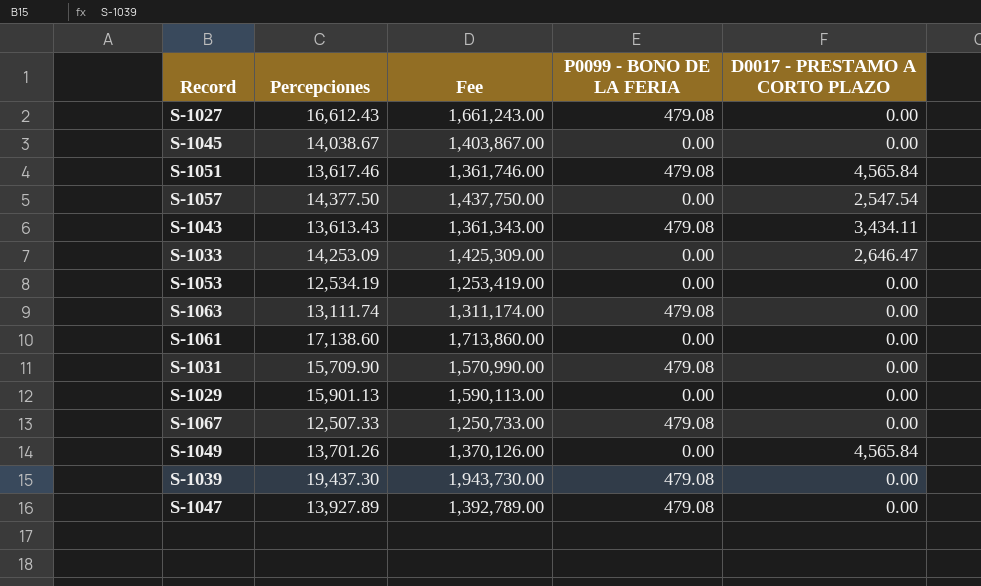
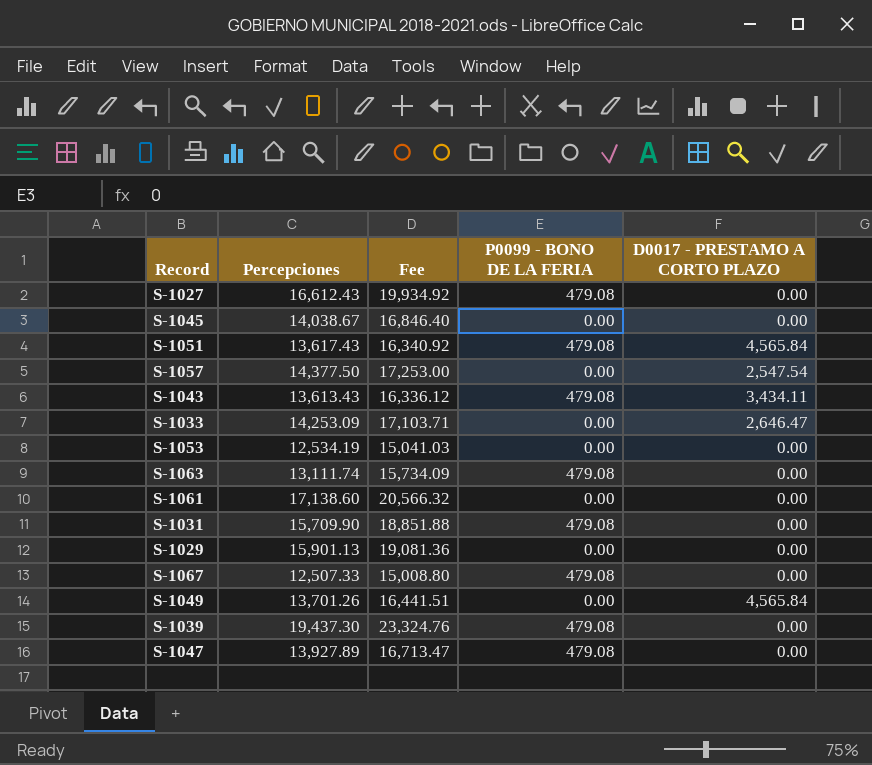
column Fee | formula: [Percepciones] * 100 -> [Percepciones] * 1.2
S-1051 | Percepciones: 13,617.46 -> 13,617.43

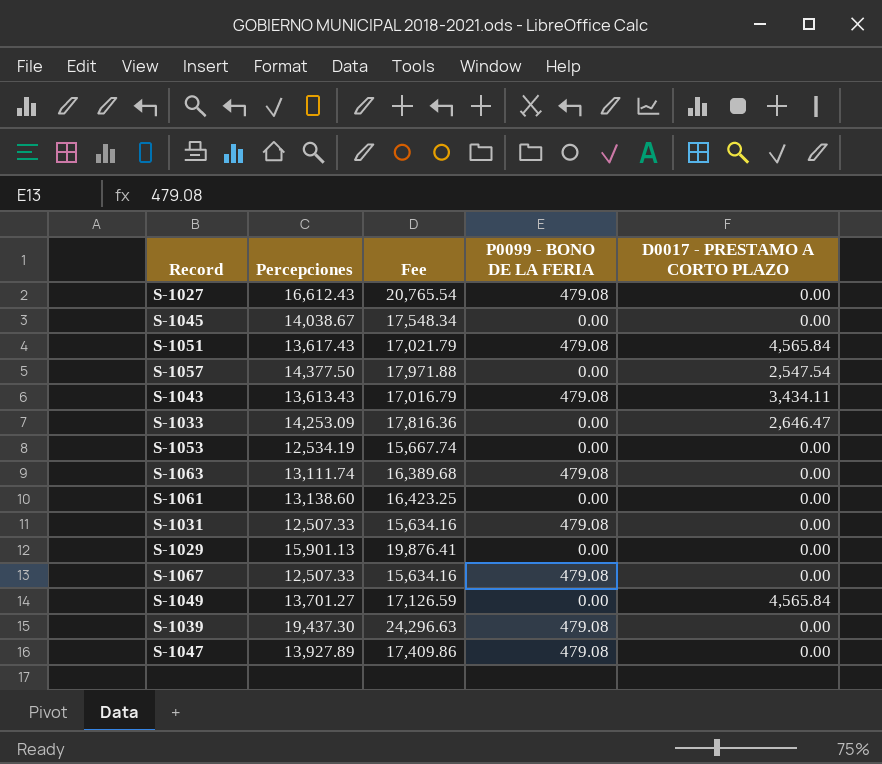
column Fee | formula: [Percepciones] * 1.2 -> [Percepciones] * 1.25
S-1061 | Percepciones: 17,138.60 -> 13,138.60
S-1031 | Percepciones: 15,709.90 -> 12,507.33
S-1049 | Percepciones: 13,701.26 -> 13,701.27

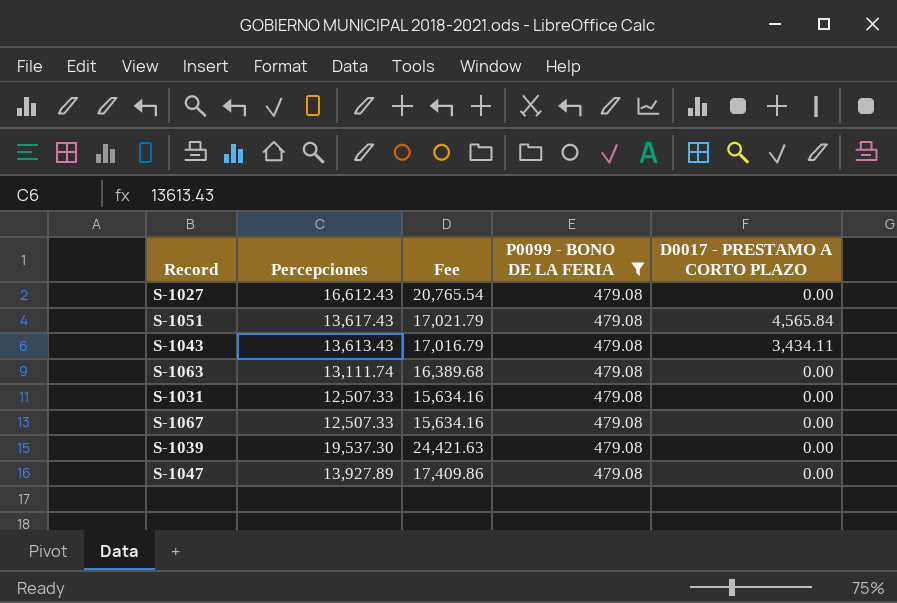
filter: none -> P0099 - BONO DE LA FERIA = 479.08
S-1039 | Percepciones: 19,437.30 -> 19,537.30
S-1039 | Fee: 24,296.63 -> 24,421.63

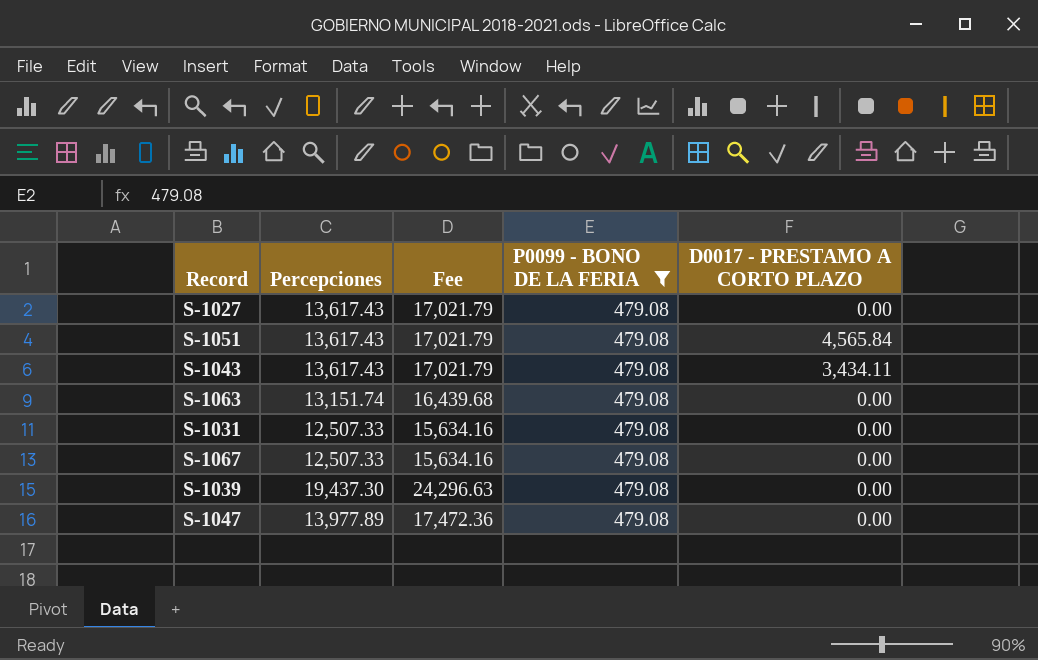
S-1027 | Percepciones: 16,612.43 -> 13,617.43
S-1027 | Fee: 20,765.54 -> 17,021.79
S-1043 | Percepciones: 13,613.43 -> 13,617.43
S-1043 | Fee: 17,016.79 -> 17,021.79
S-1063 | Percepciones: 13,111.74 -> 13,151.74
S-1063 | Fee: 16,389.68 -> 16,439.68
S-1039 | Percepciones: 19,537.30 -> 19,437.30
S-1039 | Fee: 24,421.63 -> 24,296.63
S-1047 | Percepciones: 13,927.89 -> 13,977.89
S-1047 | Fee: 17,409.86 -> 17,472.36

